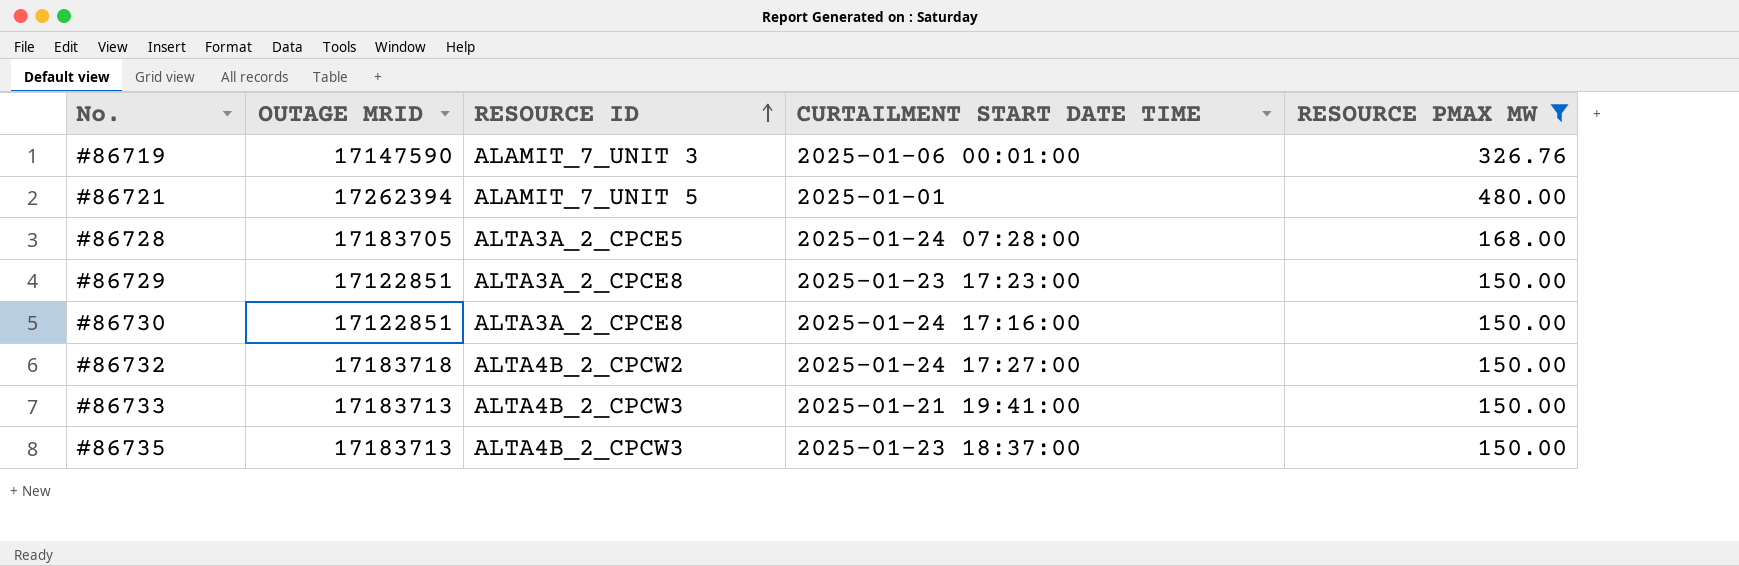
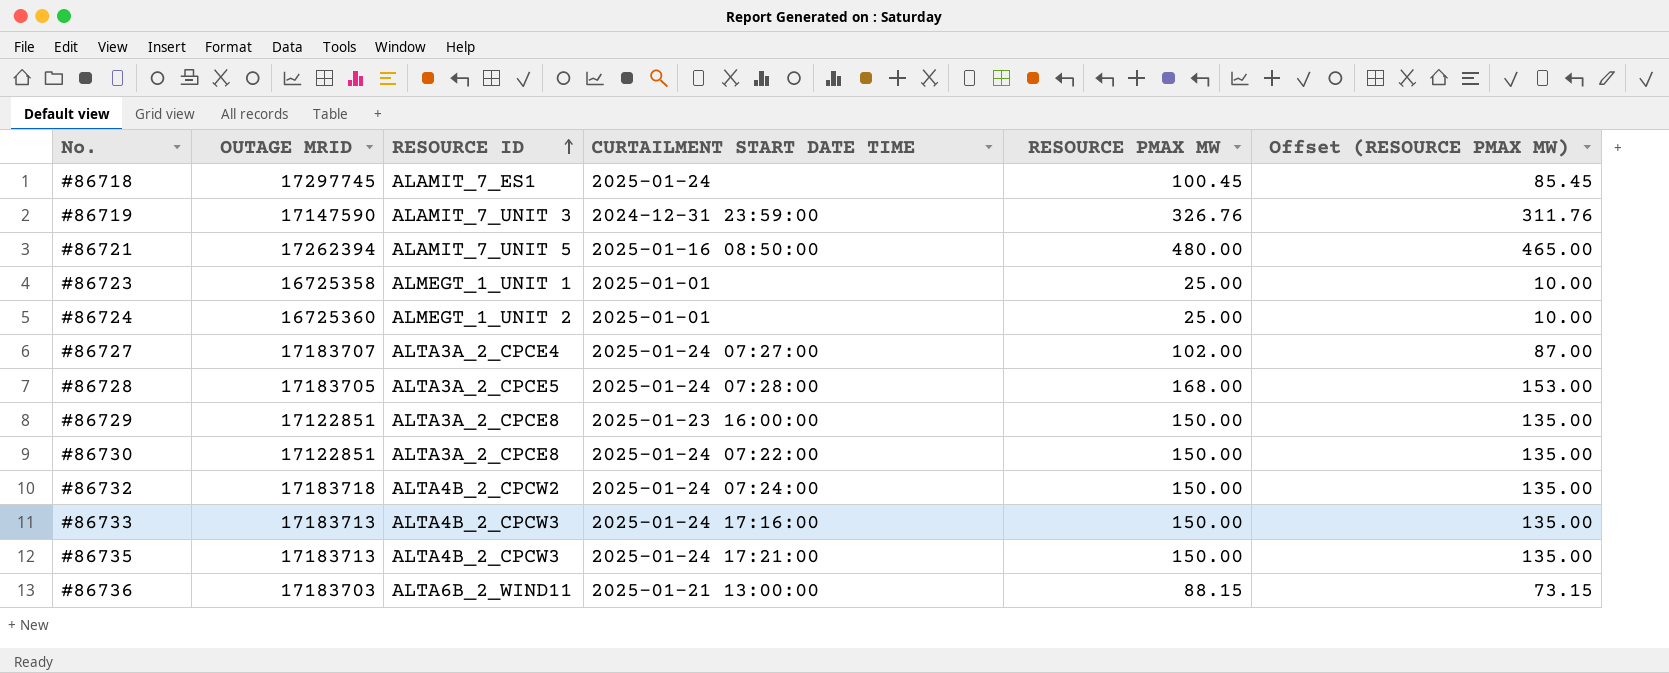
filter: RESOURCE PMAX MW >= 150.00 -> none
column Offset (RESOURCE PMAX MW) | formula: none -> [RESOURCE PMAX MW] - 15
#86719 | CURTAILMENT START DATE TIME: 2025-01-06 00:01:00 -> 2024-12-31 23:59:00
#86721 | CURTAILMENT START DATE TIME: 2025-01-01 -> 2025-01-16 08:50:00
#86729 | CURTAILMENT START DATE TIME: 2025-01-23 17:23:00 -> 2025-01-23 16:00:00
#86730 | CURTAILMENT START DATE TIME: 2025-01-24 17:16:00 -> 2025-01-24 07:22:00
#86732 | CURTAILMENT START DATE TIME: 2025-01-24 17:27:00 -> 2025-01-24 07:24:00
#86733 | CURTAILMENT START DATE TIME: 2025-01-21 19:41:00 -> 2025-01-24 17:16:00
#86735 | CURTAILMENT START DATE TIME: 2025-01-23 18:37:00 -> 2025-01-24 17:21:00

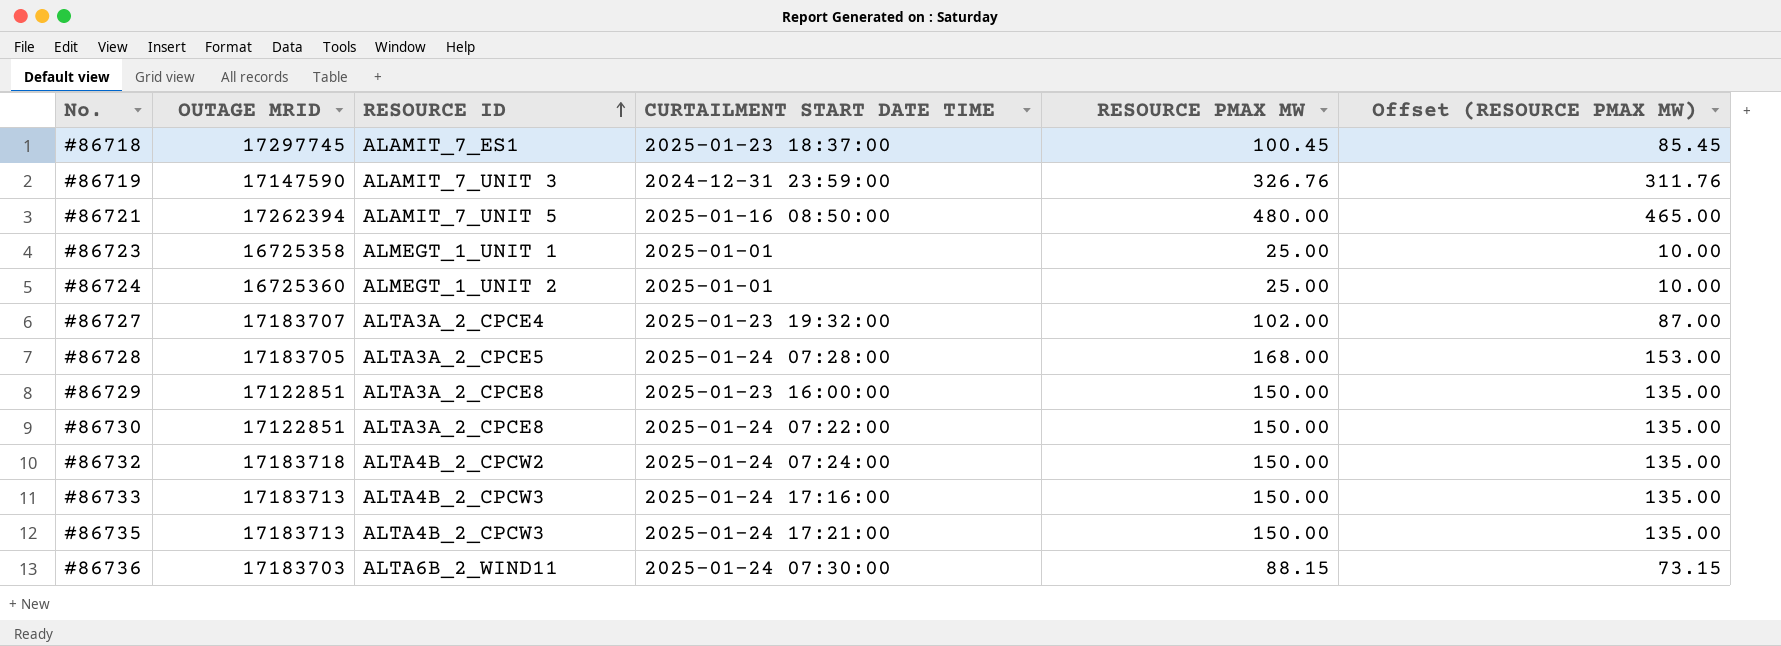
#86718 | CURTAILMENT START DATE TIME: 2025-01-24 -> 2025-01-23 18:37:00
#86727 | CURTAILMENT START DATE TIME: 2025-01-24 07:27:00 -> 2025-01-23 19:32:00
#86736 | CURTAILMENT START DATE TIME: 2025-01-21 13:00:00 -> 2025-01-24 07:30:00

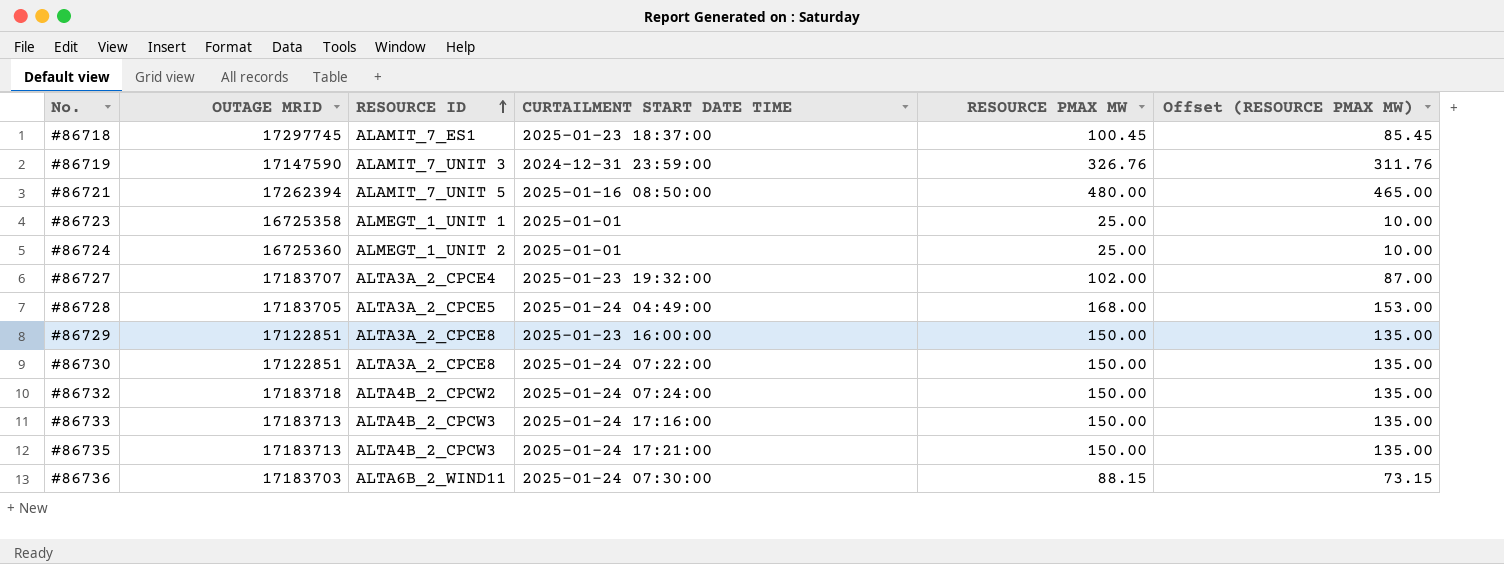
#86728 | CURTAILMENT START DATE TIME: 2025-01-24 07:28:00 -> 2025-01-24 04:49:00

